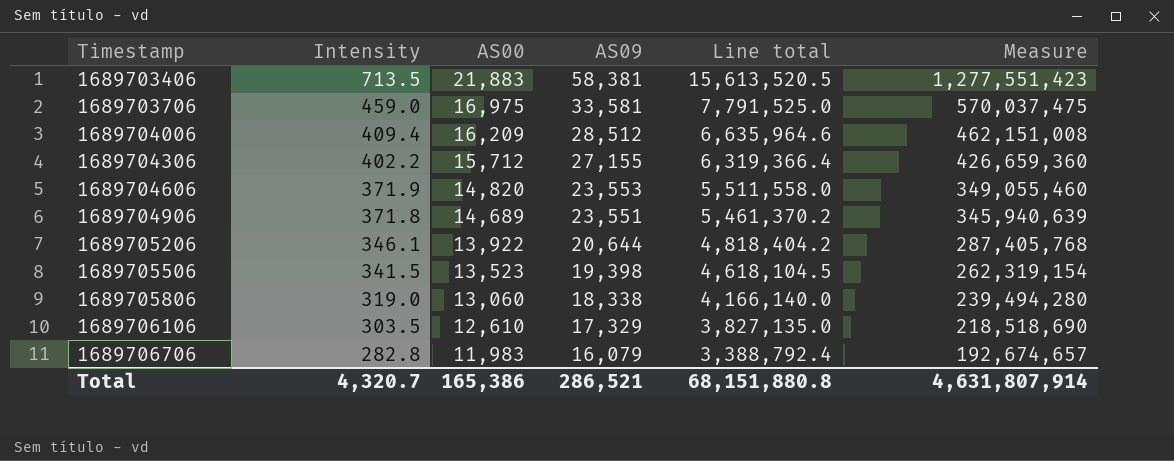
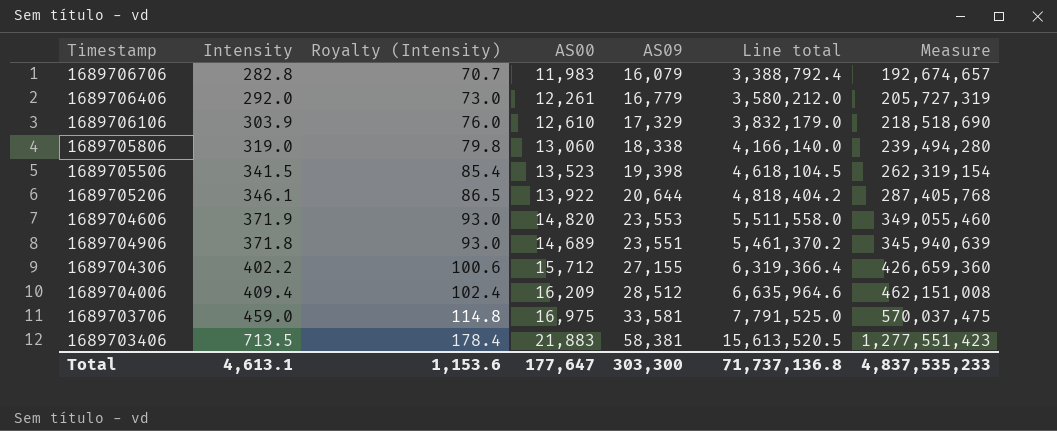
row order: Timestamp ascending -> Royalty (Intensity) ascending
column Royalty (Intensity) | formula: none -> [Intensity] * 0.25
row 1689706406: none -> 292.0 | 73.0 | 12,261 | 16,779 | 3,580,212.0 | 205,727,319
1689706106 | Intensity: 303.5 -> 303.9
1689706106 | Line total: 3,827,135.0 -> 3,832,179.0
Total | Intensity: 4,320.7 -> 4,613.1
Total | AS00: 165,386 -> 177,647
Total | AS09: 286,521 -> 303,300
Total | Line total: 68,151,880.8 -> 71,737,136.8
Total | Measure: 4,631,807,914 -> 4,837,535,233

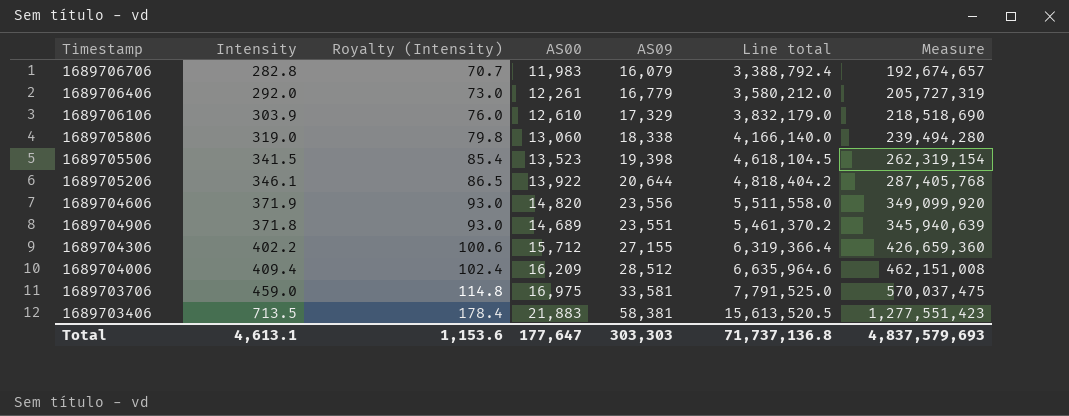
1689704606 | AS09: 23,553 -> 23,556
1689704606 | Measure: 349,055,460 -> 349,099,920
Total | AS09: 303,300 -> 303,303
Total | Measure: 4,837,535,233 -> 4,837,579,693

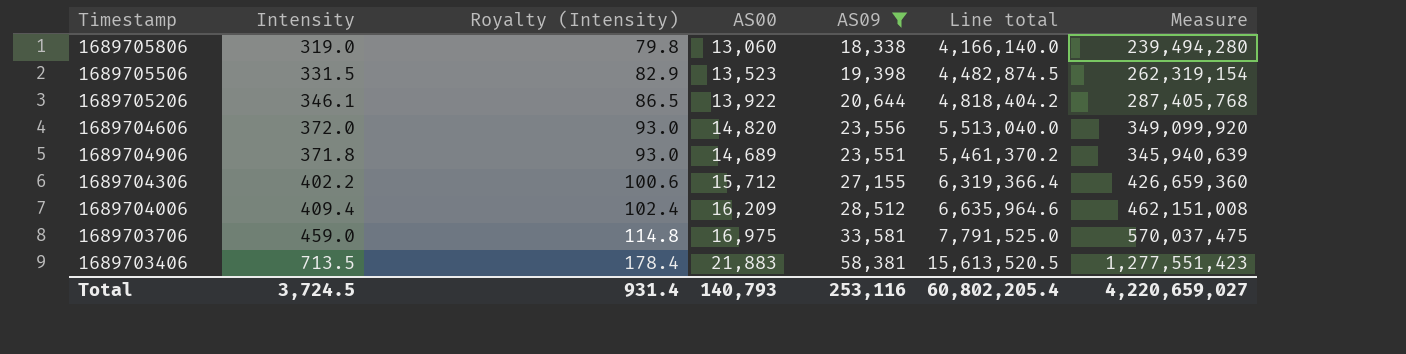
filter: none -> AS09 >= 18,338
1689705506 | Intensity: 341.5 -> 331.5
1689705506 | Royalty (Intensity): 85.4 -> 82.9
1689705506 | Line total: 4,618,104.5 -> 4,482,874.5
1689704606 | Intensity: 371.9 -> 372.0
1689704606 | Line total: 5,511,558.0 -> 5,513,040.0
Total | Intensity: 4,613.1 -> 3,724.5
Total | Royalty (Intensity): 1,153.6 -> 931.4
Total | AS00: 177,647 -> 140,793
Total | AS09: 303,303 -> 253,116
Total | Line total: 71,737,136.8 -> 60,802,205.4
Total | Measure: 4,837,579,693 -> 4,220,659,027

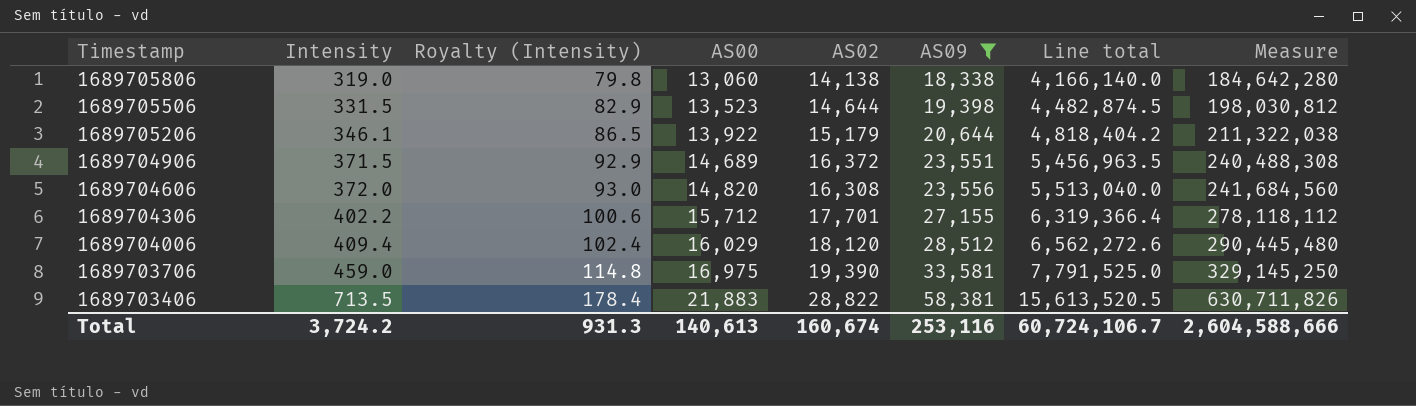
row order: Royalty (Intensity) ascending -> Timestamp descending
column AS02 | position: none -> 5
column Measure | formula: [AS00] * [AS09] -> [AS00] * [AS02]
1689704906 | Intensity: 371.8 -> 371.5
1689704906 | Royalty (Intensity): 93.0 -> 92.9
1689704906 | Line total: 5,461,370.2 -> 5,456,963.5
1689704006 | AS00: 16,209 -> 16,029
1689704006 | Line total: 6,635,964.6 -> 6,562,272.6
Total | Intensity: 3,724.5 -> 3,724.2
Total | Royalty (Intensity): 931.4 -> 931.3
Total | AS00: 140,793 -> 140,613
Total | Line total: 60,802,205.4 -> 60,724,106.7
Total | Measure: 4,220,659,027 -> 2,604,588,666

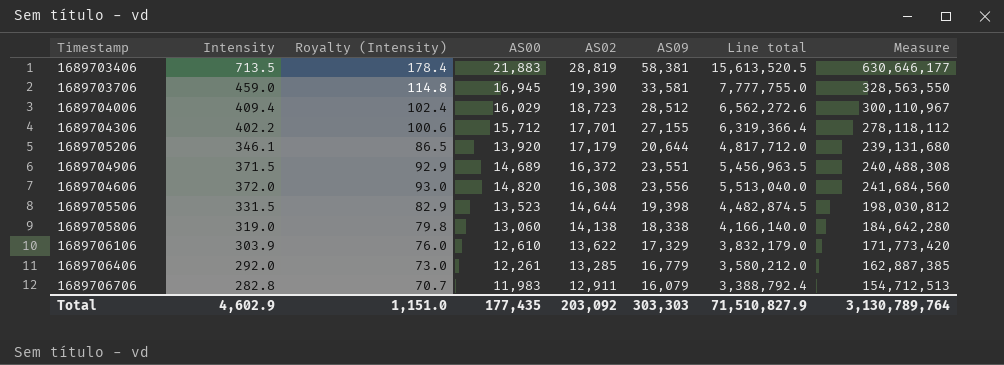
filter: AS09 >= 18,338 -> none
row order: Timestamp descending -> AS02 descending
1689703406 | AS02: 28,822 -> 28,819
1689703406 | Measure: 630,711,826 -> 630,646,177
1689703706 | AS00: 16,975 -> 16,945
1689703706 | Line total: 7,791,525.0 -> 7,777,755.0
1689703706 | Measure: 329,145,250 -> 328,563,550
1689704006 | AS02: 18,120 -> 18,723
1689704006 | Measure: 290,445,480 -> 300,110,967
1689705206 | AS00: 13,922 -> 13,920
1689705206 | AS02: 15,179 -> 17,179
1689705206 | Line total: 4,818,404.2 -> 4,817,712.0
1689705206 | Measure: 211,322,038 -> 239,131,680
Total | Intensity: 3,724.2 -> 4,602.9
Total | Royalty (Intensity): 931.3 -> 1,151.0
Total | AS00: 140,613 -> 177,435
Total | AS02: 160,674 -> 203,092
Total | AS09: 253,116 -> 303,303
Total | Line total: 60,724,106.7 -> 71,510,827.9
Total | Measure: 2,604,588,666 -> 3,130,789,764

